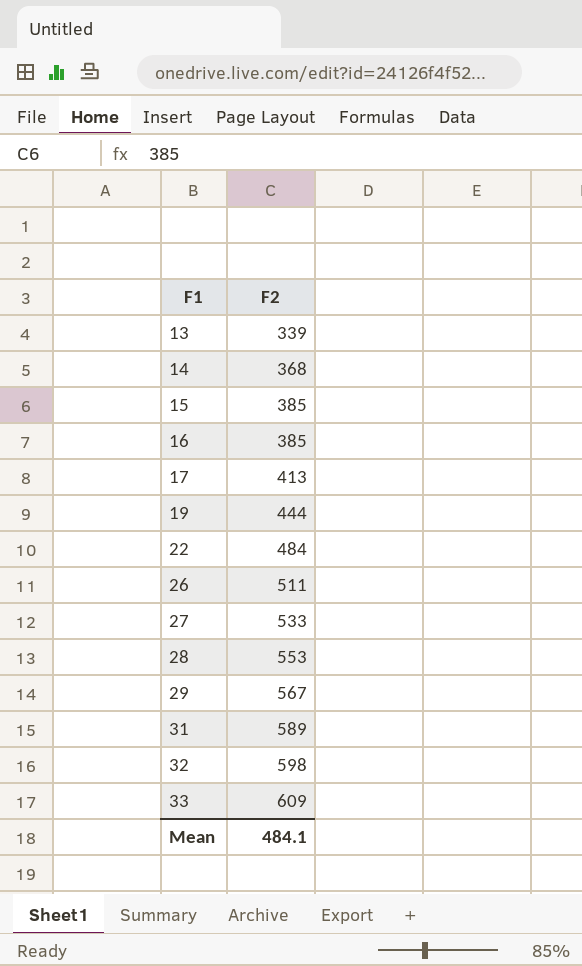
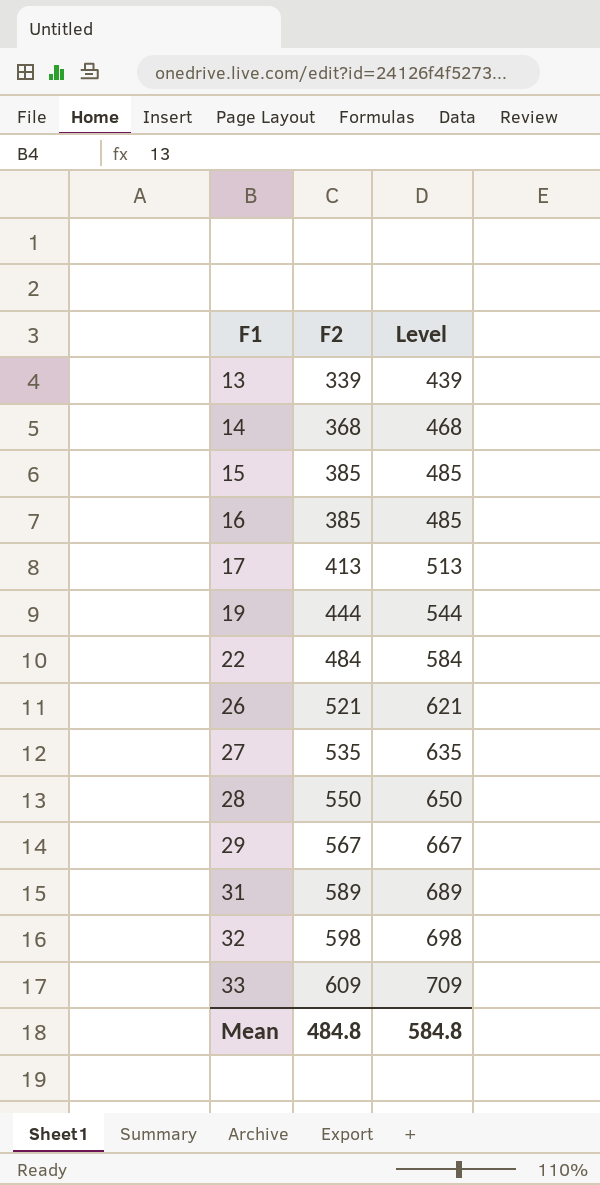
column Level | formula: none -> [F2] + 100
26 | F2: 511 -> 521
27 | F2: 533 -> 535
28 | F2: 553 -> 550
Mean | F2: 484.1 -> 484.8

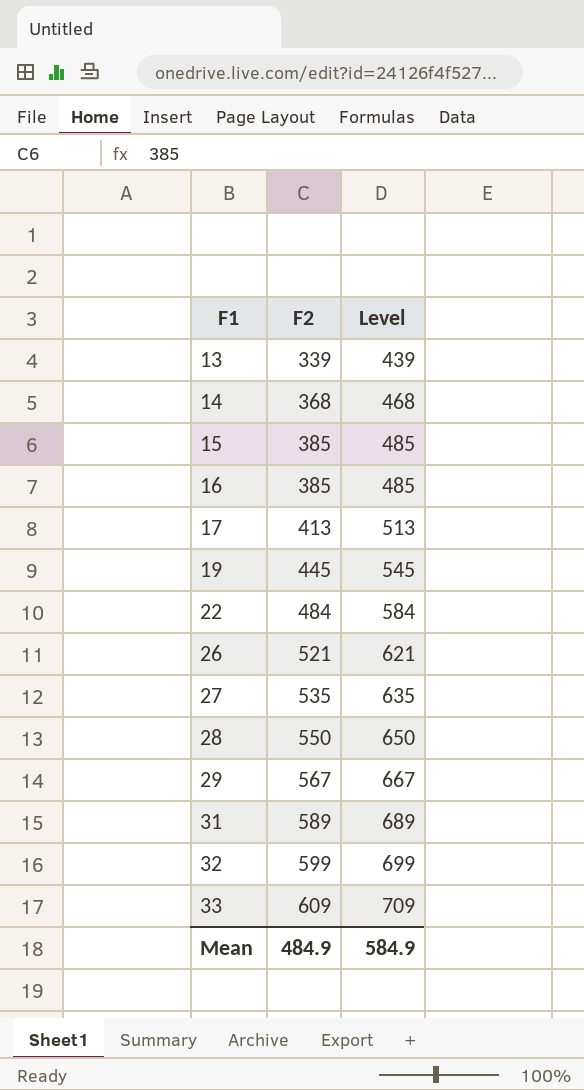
19 | F2: 444 -> 445
19 | Level: 544 -> 545
32 | F2: 598 -> 599
32 | Level: 698 -> 699
Mean | F2: 484.8 -> 484.9
Mean | Level: 584.8 -> 584.9

